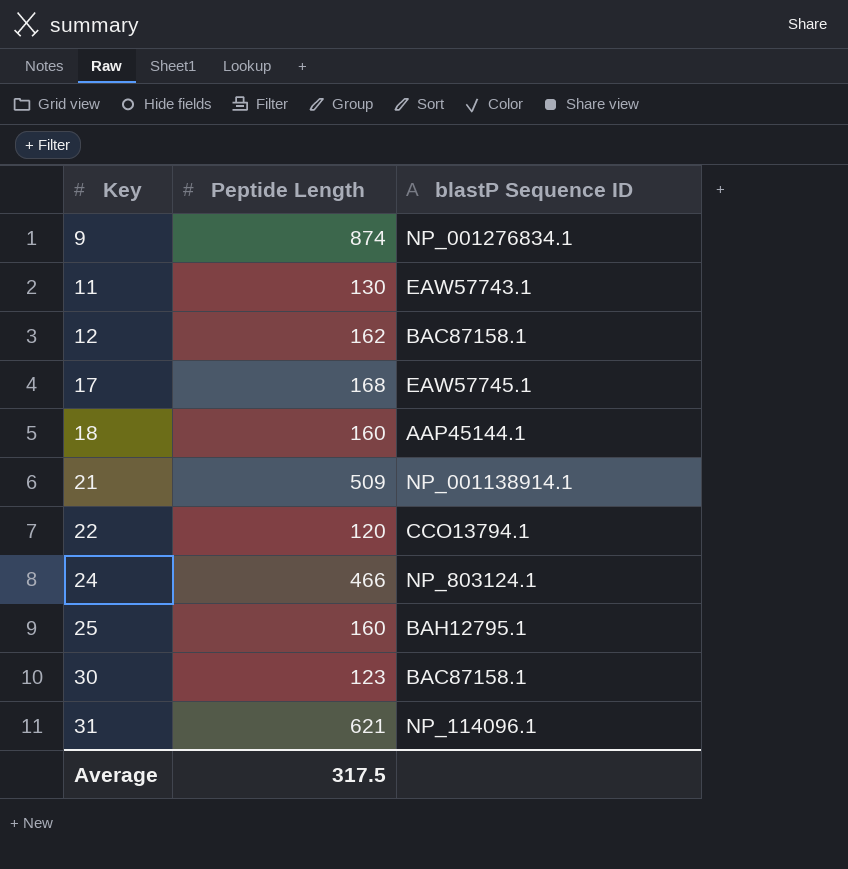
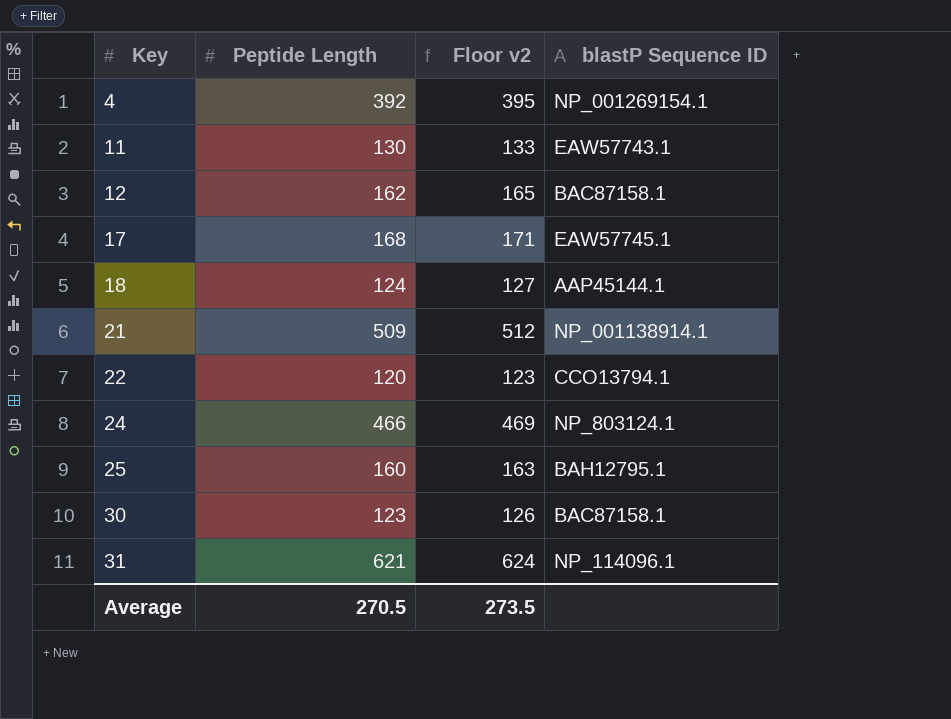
column Floor v2 | formula: none -> [Peptide Length] + 3
row 9: 874 | NP_001276834.1 -> none
row 4: none -> 392 | 395 | NP_001269154.1
18 | Peptide Length: 160 -> 124
Average | Peptide Length: 317.5 -> 270.5

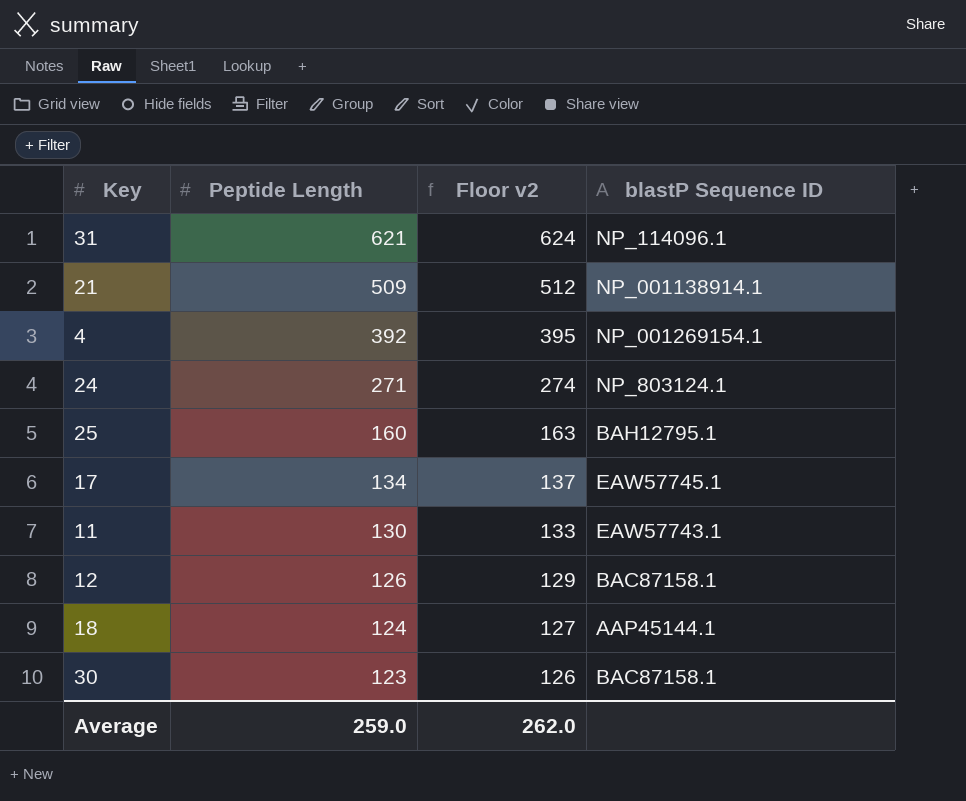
row order: Key ascending -> Peptide Length descending
row 22: 120 | 123 | CCO13794.1 -> none
24 | Peptide Length: 466 -> 271
24 | Floor v2: 469 -> 274
17 | Peptide Length: 168 -> 134
17 | Floor v2: 171 -> 137
12 | Peptide Length: 162 -> 126
12 | Floor v2: 165 -> 129
Average | Peptide Length: 270.5 -> 259.0
Average | Floor v2: 273.5 -> 262.0

